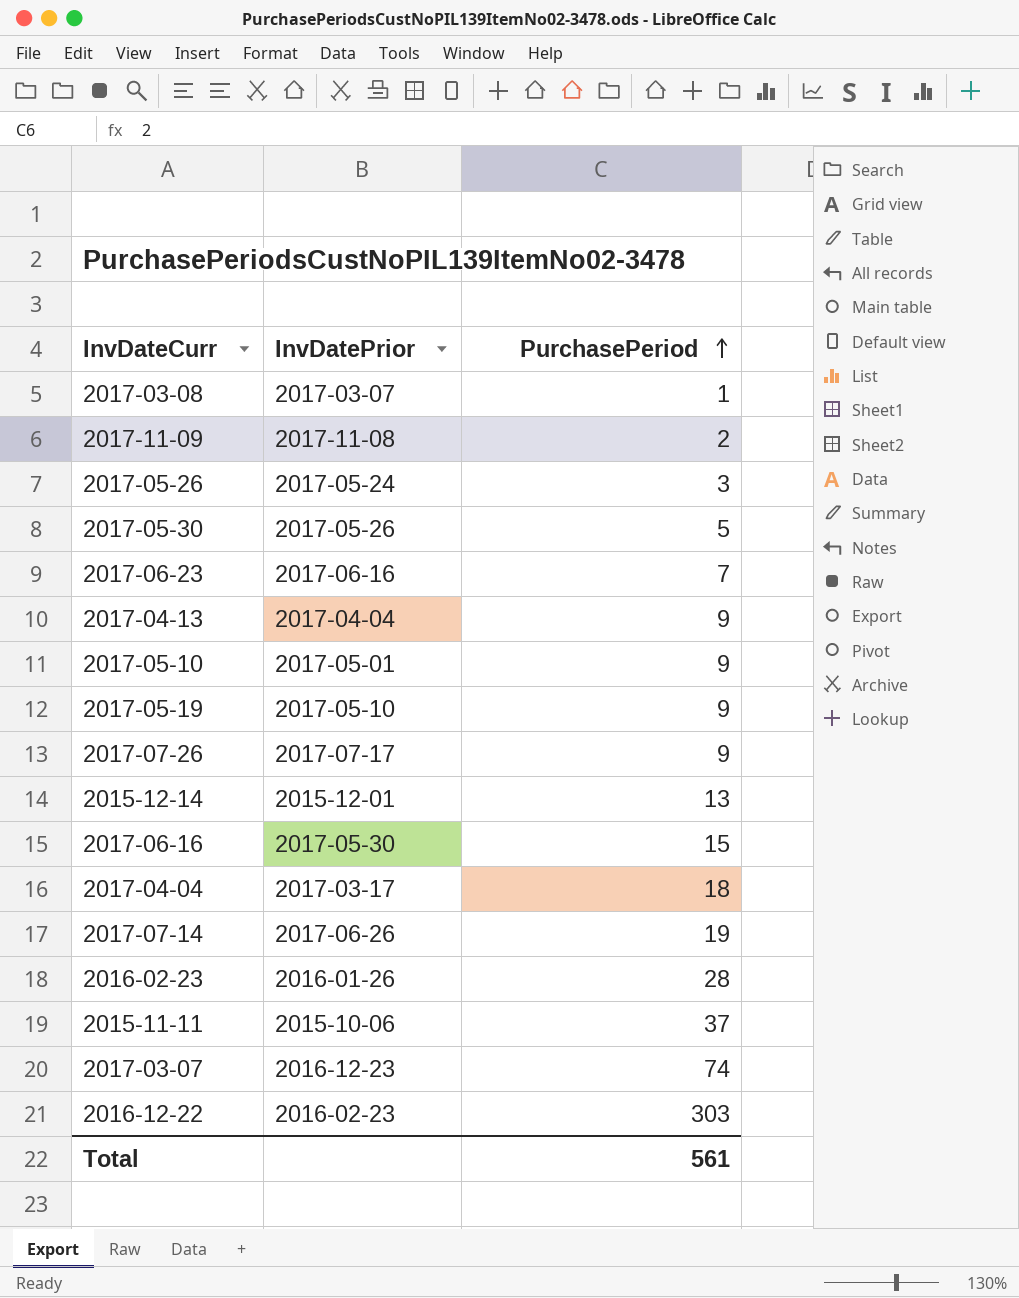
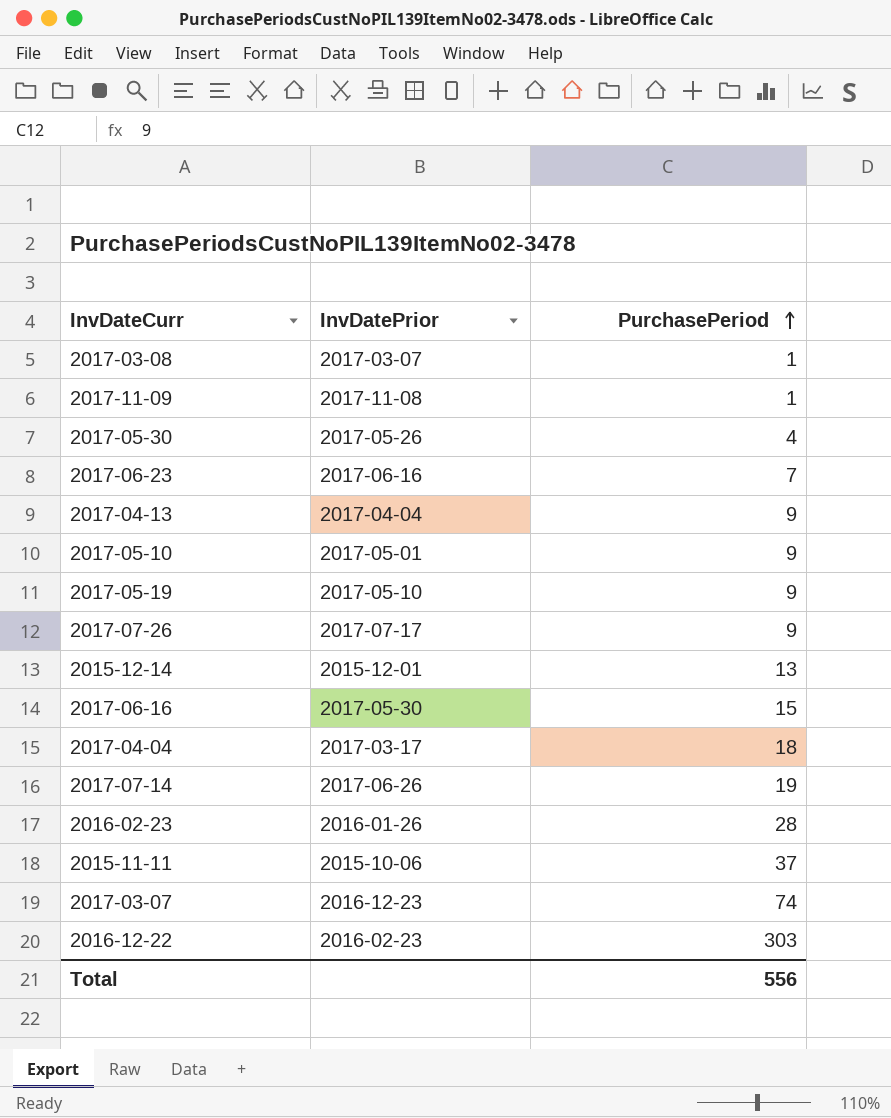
row 2017-05-26: 2017-05-24 | 3 -> none
2017-11-09 | PurchasePeriod: 2 -> 1
2017-05-30 | PurchasePeriod: 5 -> 4
Total | PurchasePeriod: 561 -> 556

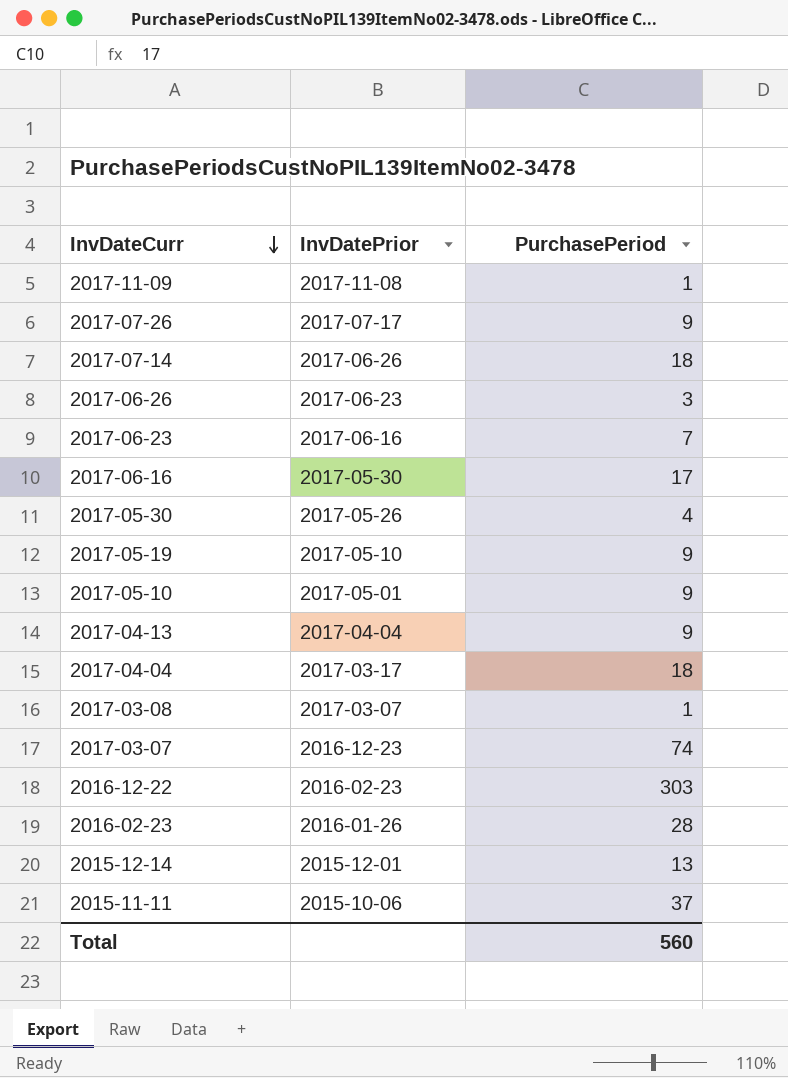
row order: PurchasePeriod ascending -> InvDateCurr descending
2017-07-14 | PurchasePeriod: 19 -> 18
row 2017-06-26: none -> 2017-06-23 | 3
2017-06-16 | PurchasePeriod: 15 -> 17
Total | PurchasePeriod: 556 -> 560

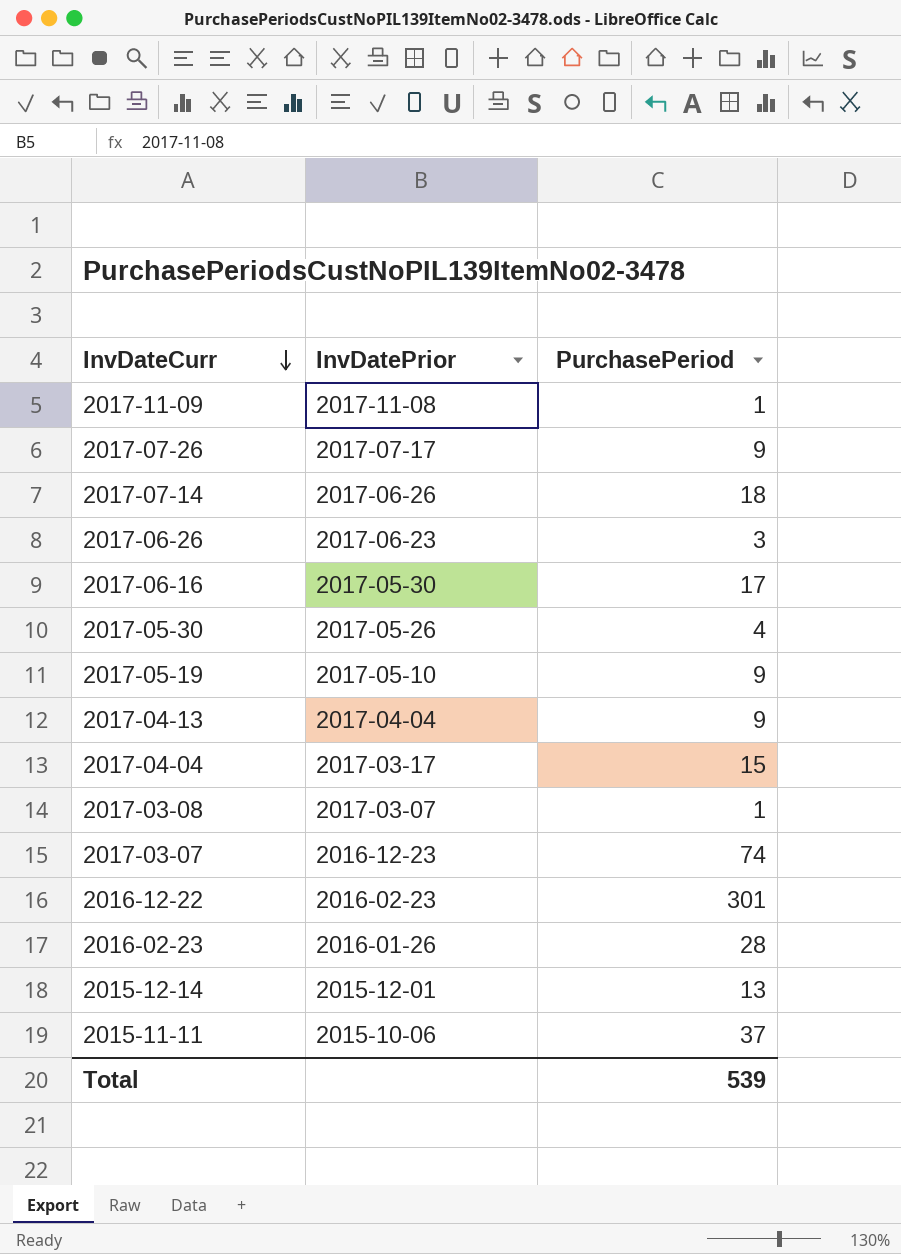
row 2017-06-23: 2017-06-16 | 7 -> none
row 2017-05-10: 2017-05-01 | 9 -> none
2017-04-04 | PurchasePeriod: 18 -> 15
2016-12-22 | PurchasePeriod: 303 -> 301
Total | PurchasePeriod: 560 -> 539

